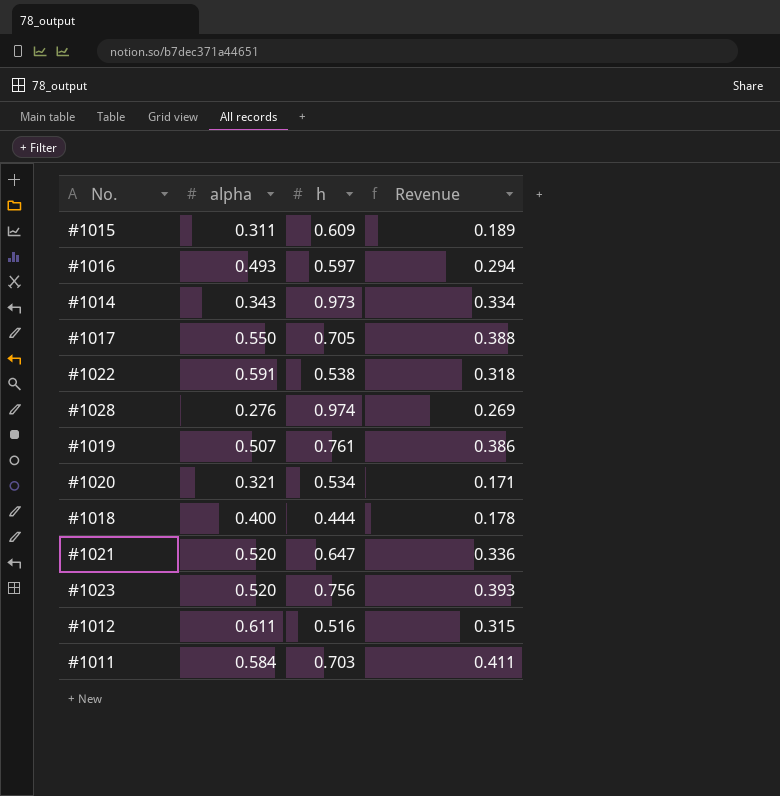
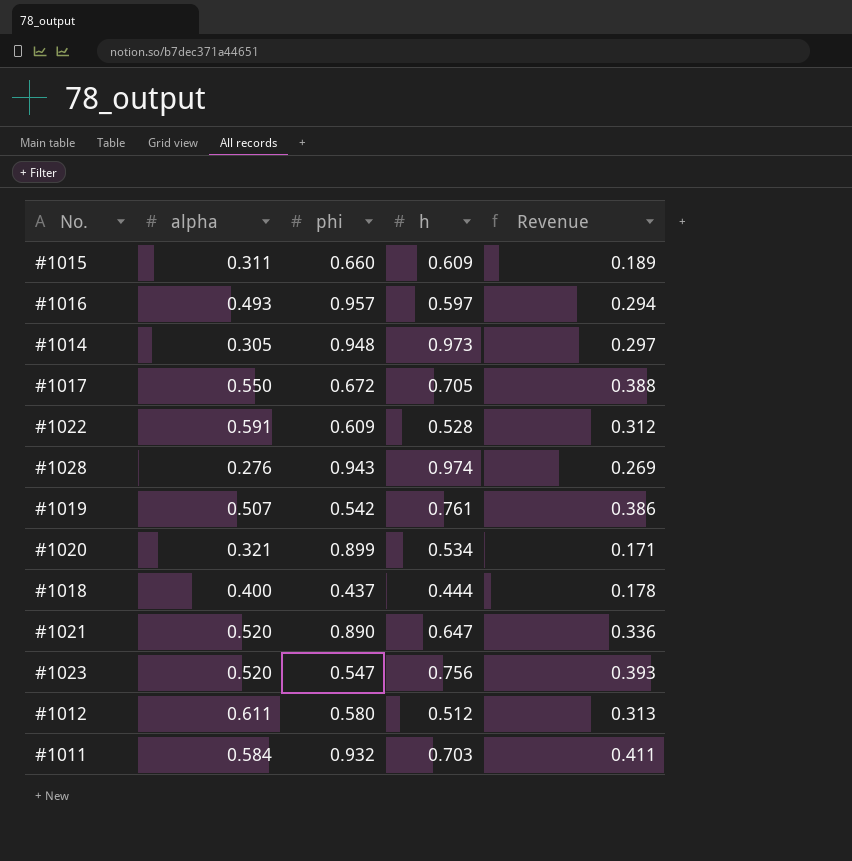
column phi | position: none -> 3
#1014 | alpha: 0.343 -> 0.305
#1014 | Revenue: 0.334 -> 0.297
#1022 | h: 0.538 -> 0.528
#1022 | Revenue: 0.318 -> 0.312
#1012 | h: 0.516 -> 0.512
#1012 | Revenue: 0.315 -> 0.313

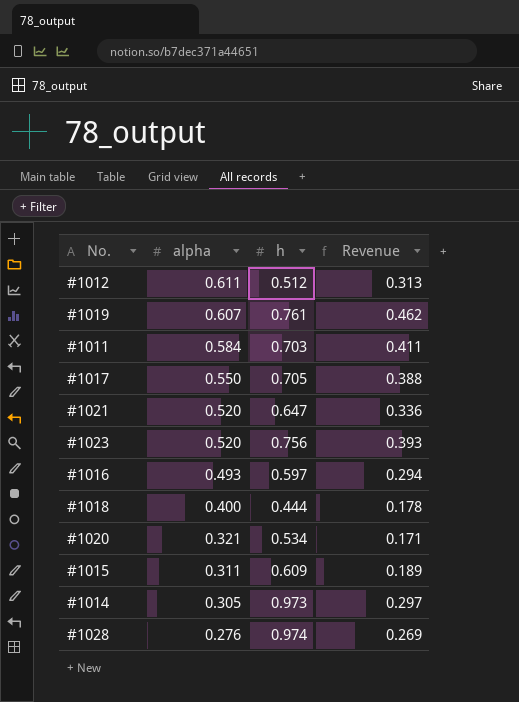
row order: none -> alpha descending
column phi | position: 3 -> none
row #1022: 0.591 | 0.609 | 0.528 | 0.312 -> none
#1019 | alpha: 0.507 -> 0.607
#1019 | Revenue: 0.386 -> 0.462

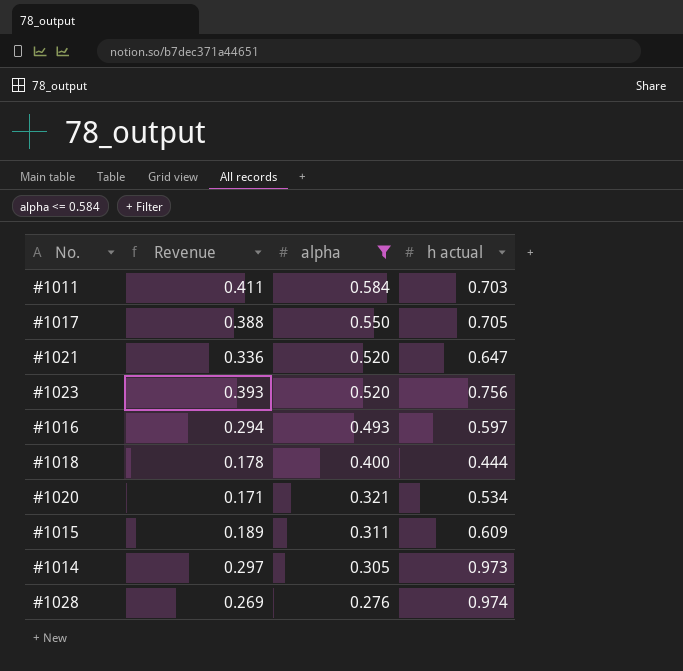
filter: none -> alpha <= 0.584
column Revenue | position: 4 -> 2
column name: h -> h actual

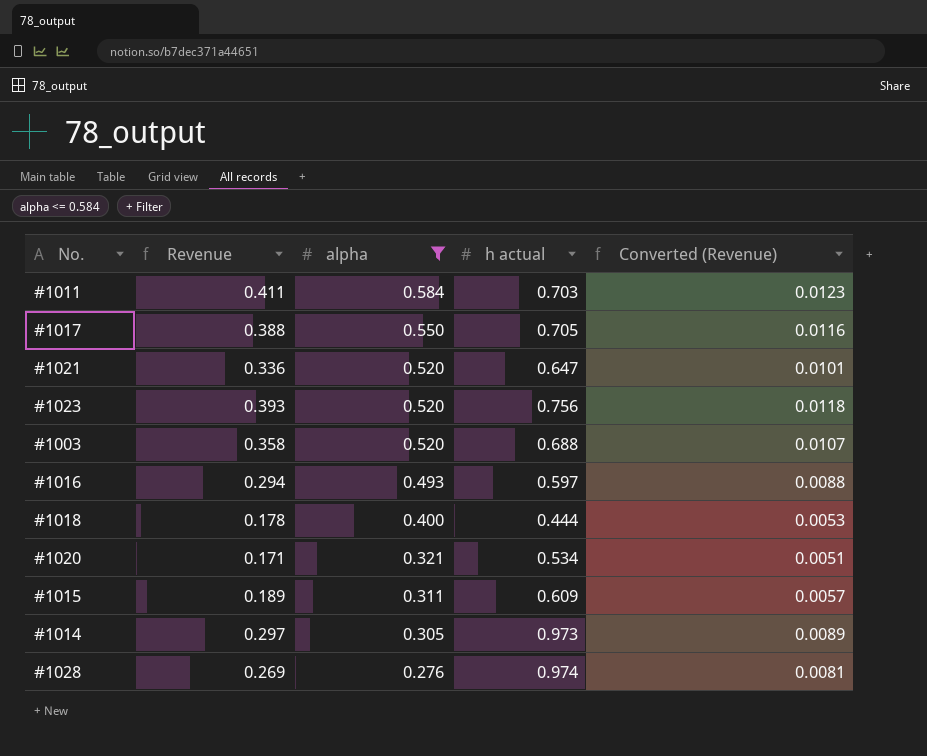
column Converted (Revenue) | formula: none -> [Revenue] * 0.03
row #1003: none -> 0.358 | 0.520 | 0.688 | 0.0107

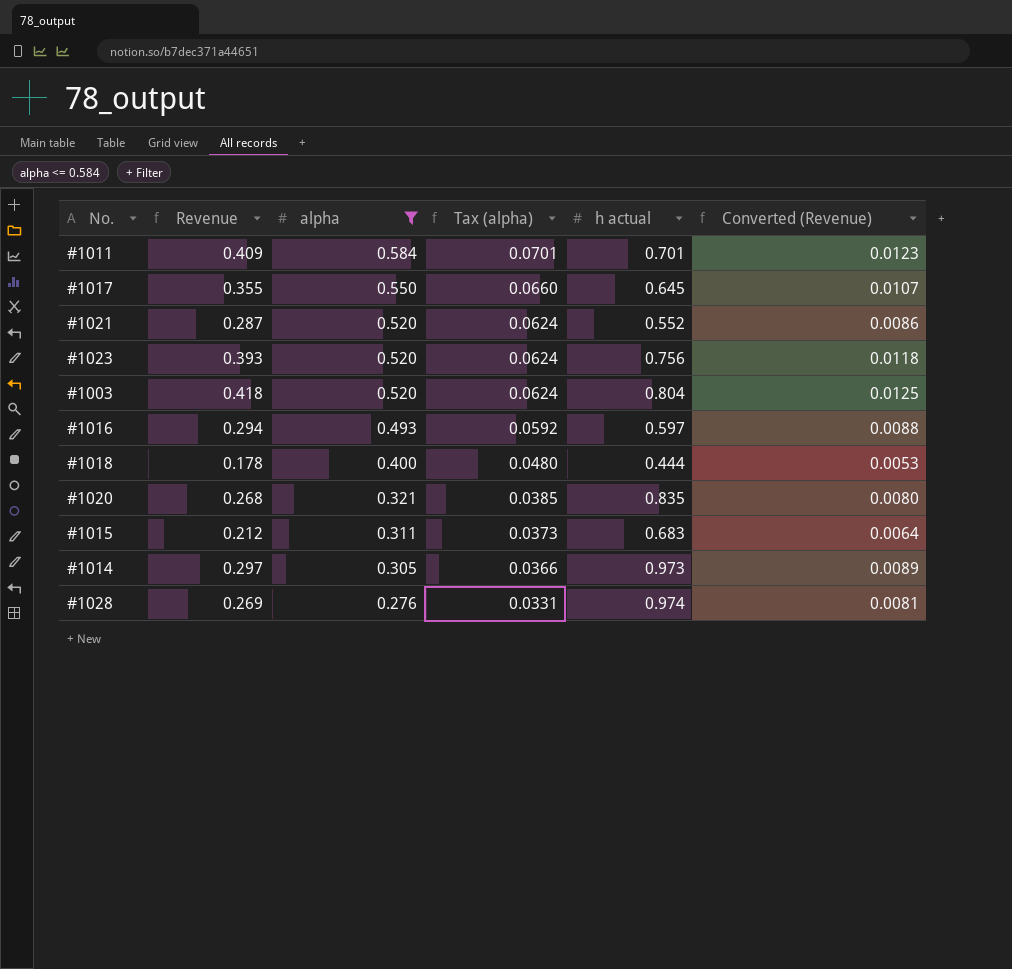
column Tax (alpha) | formula: none -> [alpha] * 0.12
#1011 | Revenue: 0.411 -> 0.409
#1011 | h actual: 0.703 -> 0.701
#1017 | Revenue: 0.388 -> 0.355
#1017 | h actual: 0.705 -> 0.645
#1017 | Converted (Revenue): 0.0116 -> 0.0107
#1021 | Revenue: 0.336 -> 0.287
#1021 | h actual: 0.647 -> 0.552
#1021 | Converted (Revenue): 0.0101 -> 0.0086
#1003 | Revenue: 0.358 -> 0.418
#1003 | h actual: 0.688 -> 0.804
#1003 | Converted (Revenue): 0.0107 -> 0.0125
#1020 | Revenue: 0.171 -> 0.268
#1020 | h actual: 0.534 -> 0.835
#1020 | Converted (Revenue): 0.0051 -> 0.0080
#1015 | Revenue: 0.189 -> 0.212
#1015 | h actual: 0.609 -> 0.683
#1015 | Converted (Revenue): 0.0057 -> 0.0064

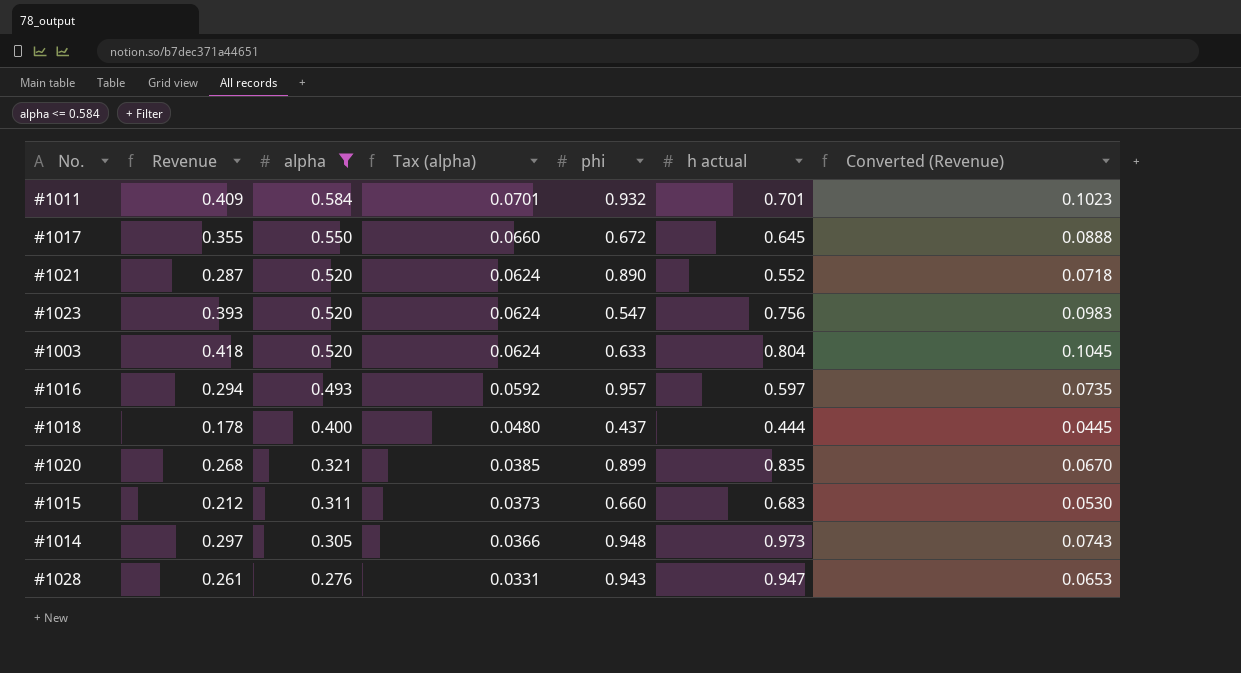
column phi | position: none -> 5
column Converted (Revenue) | formula: [Revenue] * 0.03 -> [Revenue] * 0.25
#1028 | Revenue: 0.269 -> 0.261
#1028 | h actual: 0.974 -> 0.947

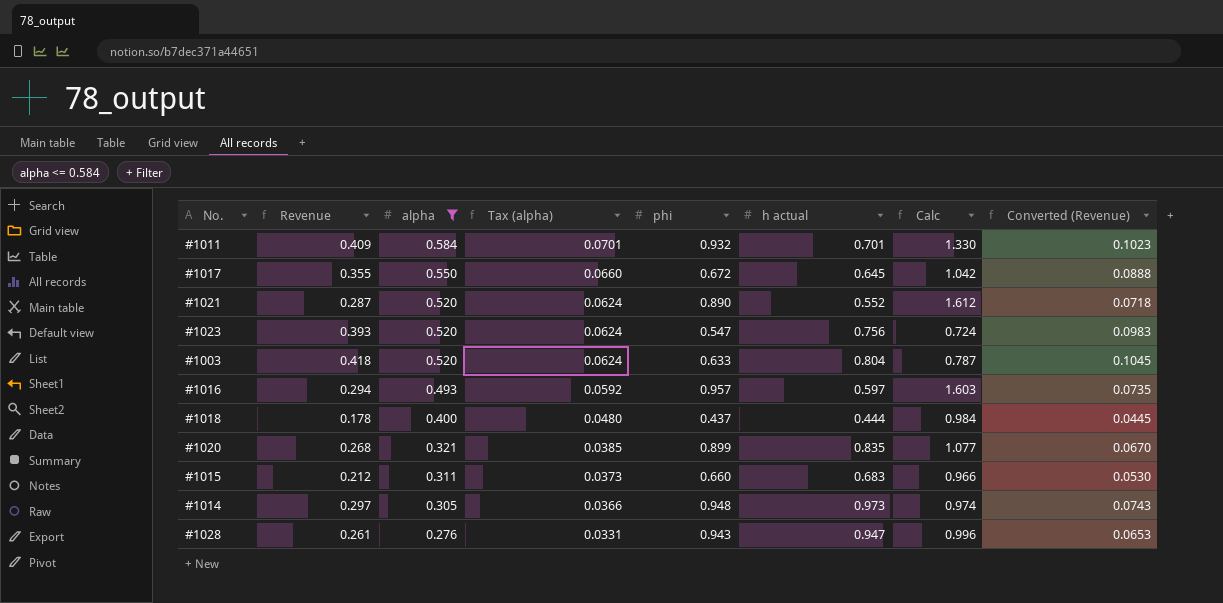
column Calc | formula: none -> [phi] / [h actual]

